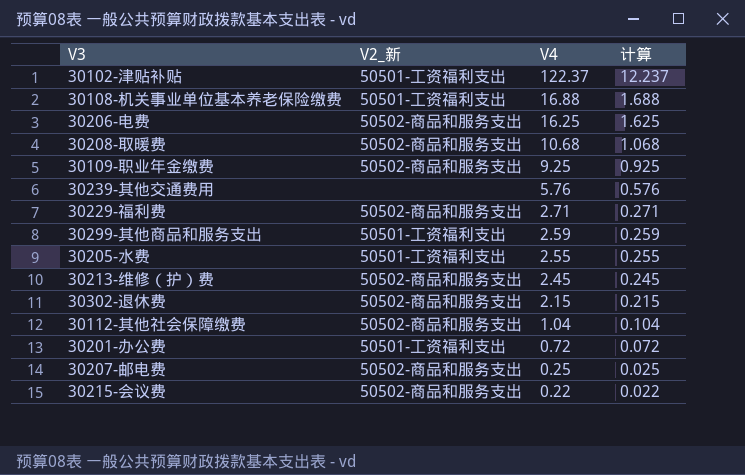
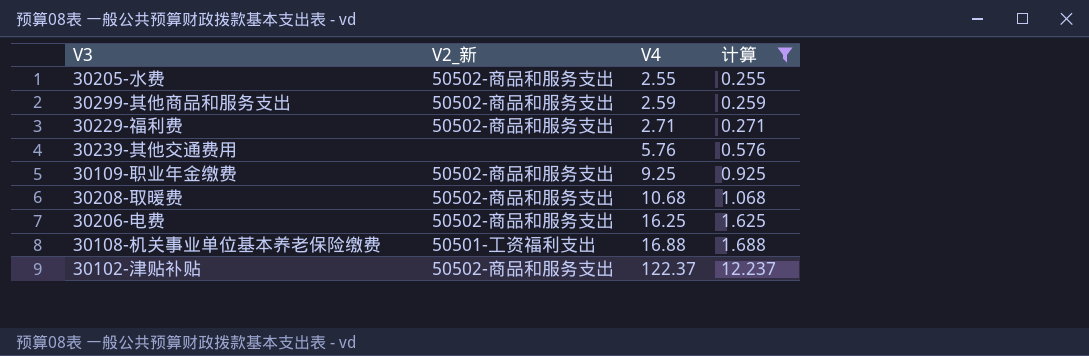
filter: none -> 计算 >= 0.255
row order: V4 descending -> V4 ascending
30205-水费 | V2_新: 50501-工资福利支出 -> 50502-商品和服务支出
30299-其他商品和服务支出 | V2_新: 50501-工资福利支出 -> 50502-商品和服务支出
30102-津贴补贴 | V2_新: 50501-工资福利支出 -> 50502-商品和服务支出

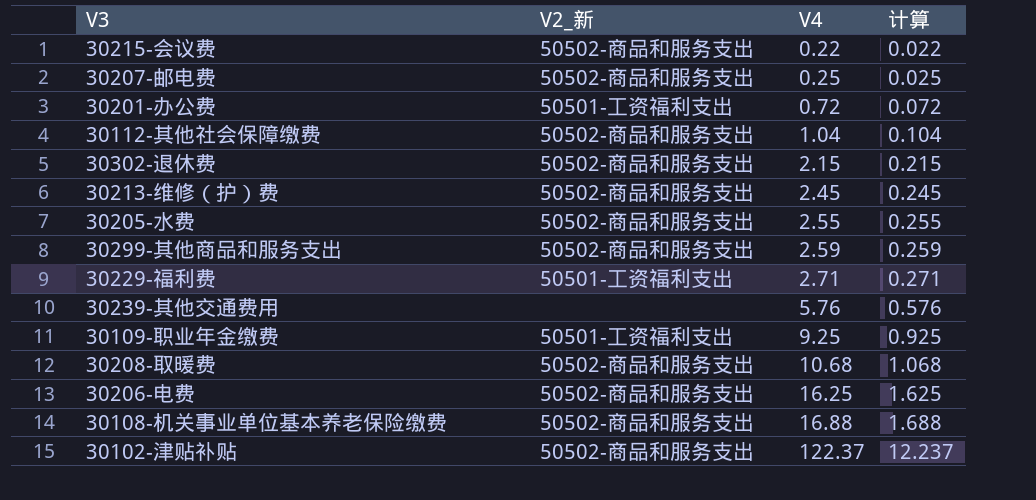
filter: 计算 >= 0.255 -> none
30229-福利费 | V2_新: 50502-商品和服务支出 -> 50501-工资福利支出
30109-职业年金缴费 | V2_新: 50502-商品和服务支出 -> 50501-工资福利支出
30108-机关事业单位基本养老保险缴费 | V2_新: 50501-工资福利支出 -> 50502-商品和服务支出

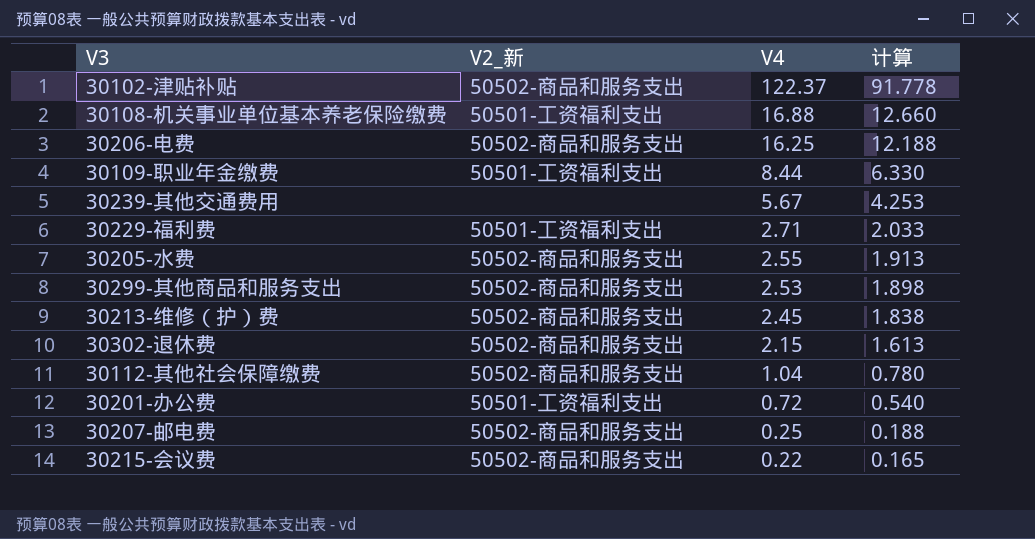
row order: V4 ascending -> V4 descending
column 计算 | formula: [V4] * 0.1 -> [V4] * 0.75
row 30208-取暖费: 50502-商品和服务支出 | 10.68 | 1.068 -> none
30108-机关事业单位基本养老保险缴费 | V2_新: 50502-商品和服务支出 -> 50501-工资福利支出
30109-职业年金缴费 | V4: 9.25 -> 8.44
30239-其他交通费用 | V4: 5.76 -> 5.67
30299-其他商品和服务支出 | V4: 2.59 -> 2.53

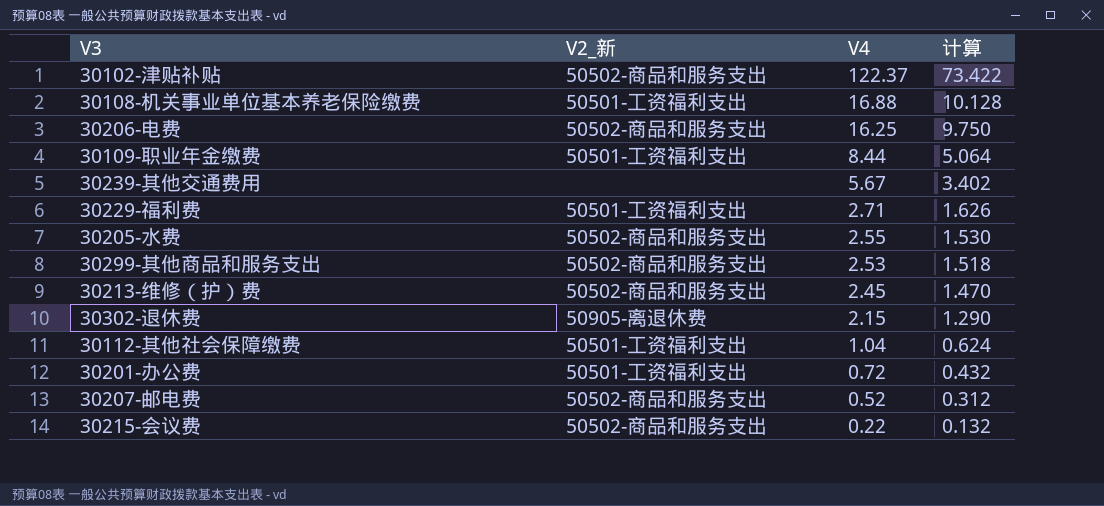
column 计算 | formula: [V4] * 0.75 -> [V4] * 0.6
30302-退休费 | V2_新: 50502-商品和服务支出 -> 50905-离退休费
30112-其他社会保障缴费 | V2_新: 50502-商品和服务支出 -> 50501-工资福利支出
30207-邮电费 | V4: 0.25 -> 0.52

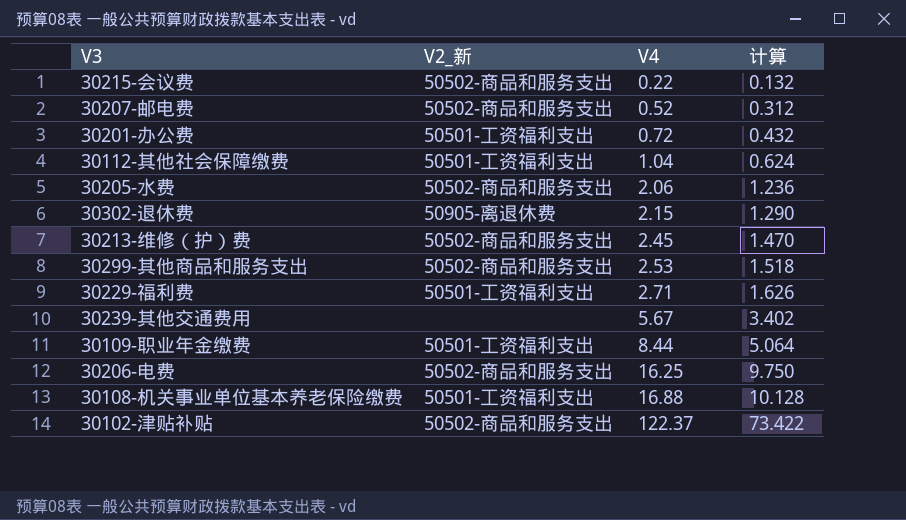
row order: V4 descending -> V4 ascending
30205-水费 | V4: 2.55 -> 2.06
30205-水费 | 计算: 1.530 -> 1.236

